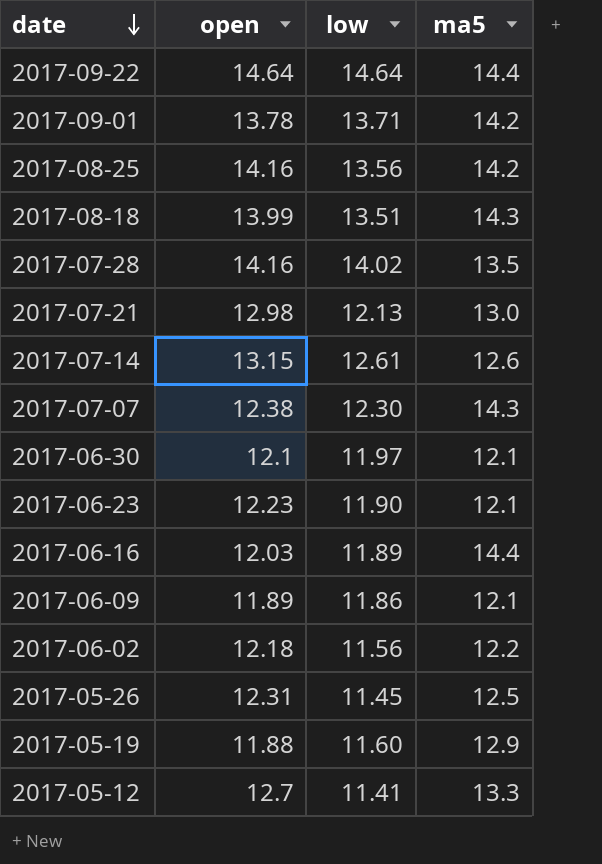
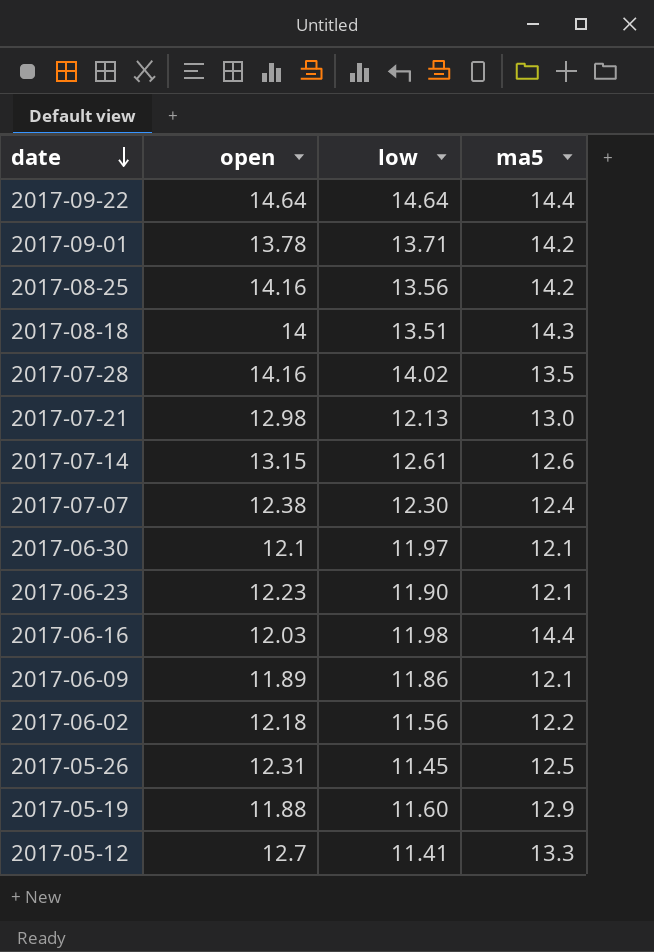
2017-08-18 | open: 13.99 -> 14
2017-07-07 | ma5: 14.3 -> 12.4
2017-06-16 | low: 11.89 -> 11.98

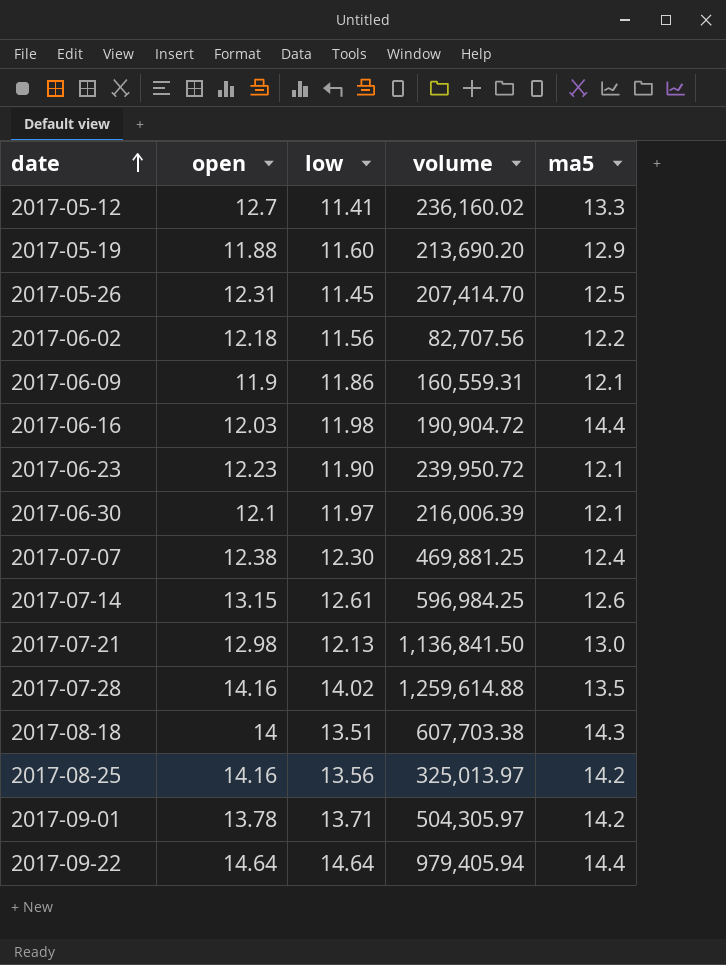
row order: date descending -> date ascending
column volume | position: none -> 4
2017-06-09 | open: 11.89 -> 11.9

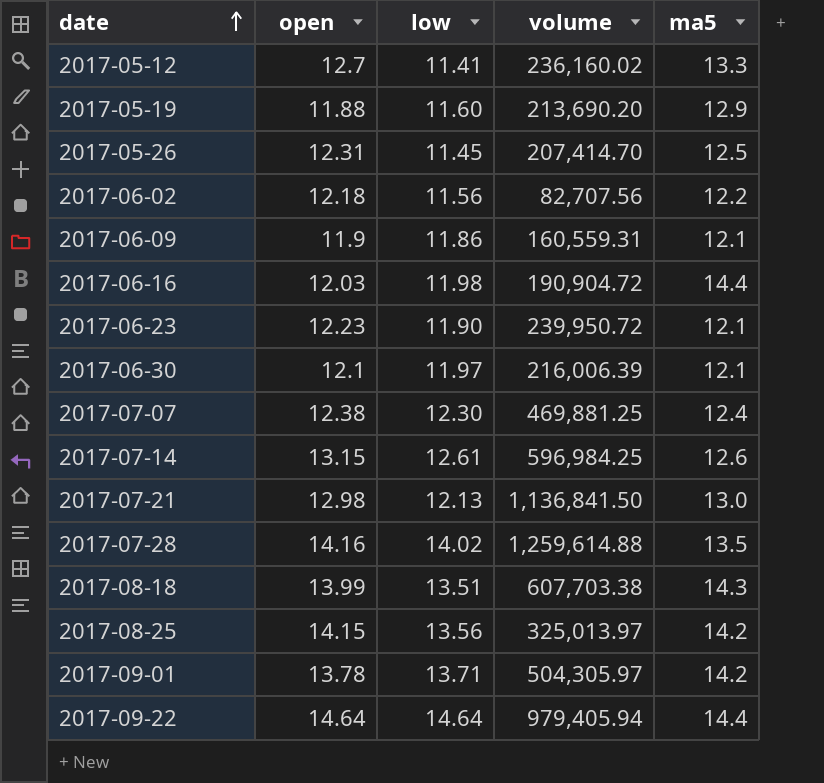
2017-08-18 | open: 14 -> 13.99
2017-08-25 | open: 14.16 -> 14.15

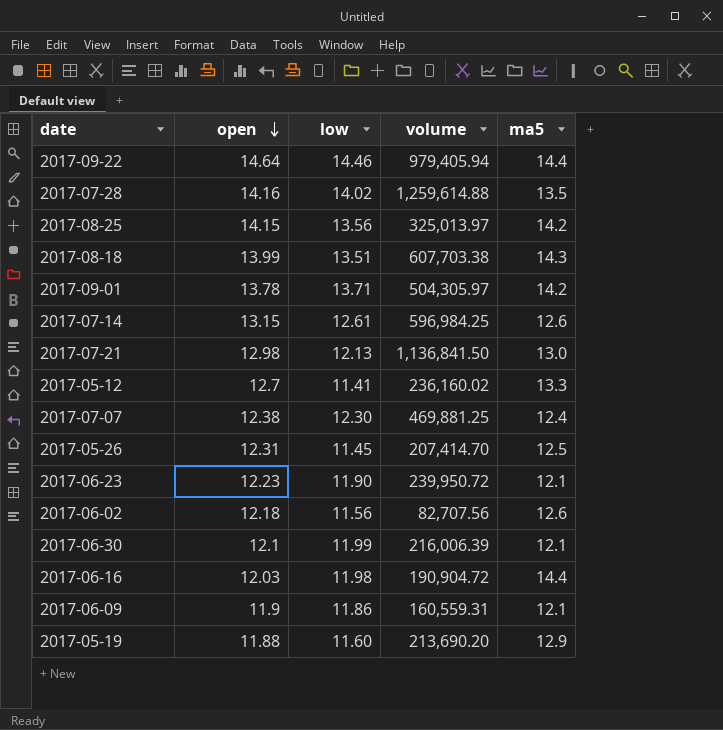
row order: date ascending -> open descending
2017-09-22 | low: 14.64 -> 14.46
2017-06-02 | ma5: 12.2 -> 12.6
2017-06-30 | low: 11.97 -> 11.99

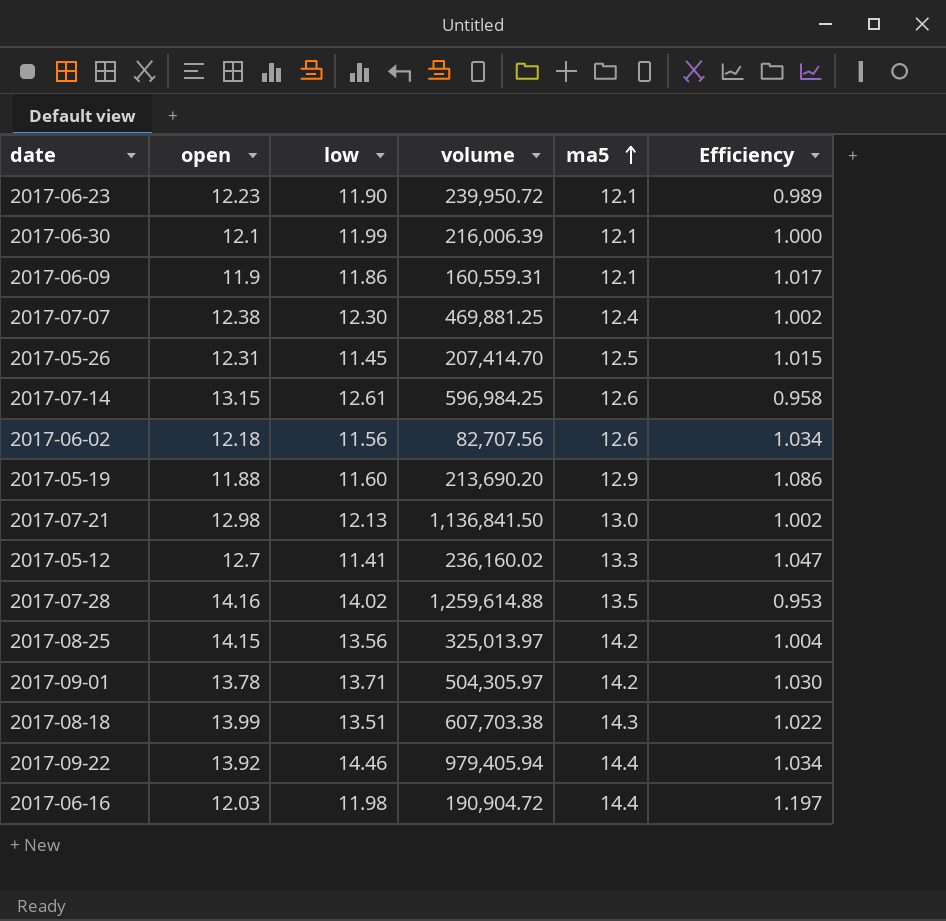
row order: open descending -> ma5 ascending
column Efficiency | formula: none -> [ma5] / [open]
2017-09-22 | open: 14.64 -> 13.92

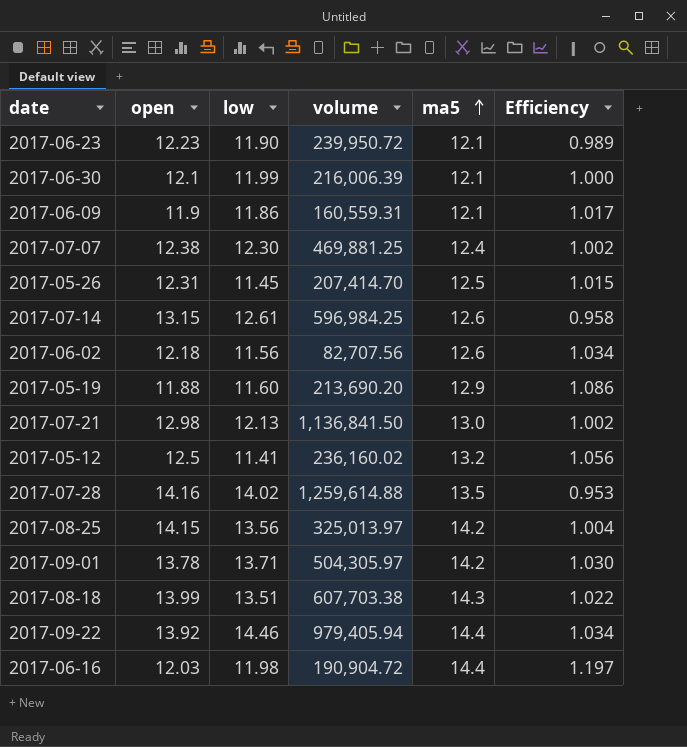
2017-05-12 | open: 12.7 -> 12.5
2017-05-12 | ma5: 13.3 -> 13.2
2017-05-12 | Efficiency: 1.047 -> 1.056

